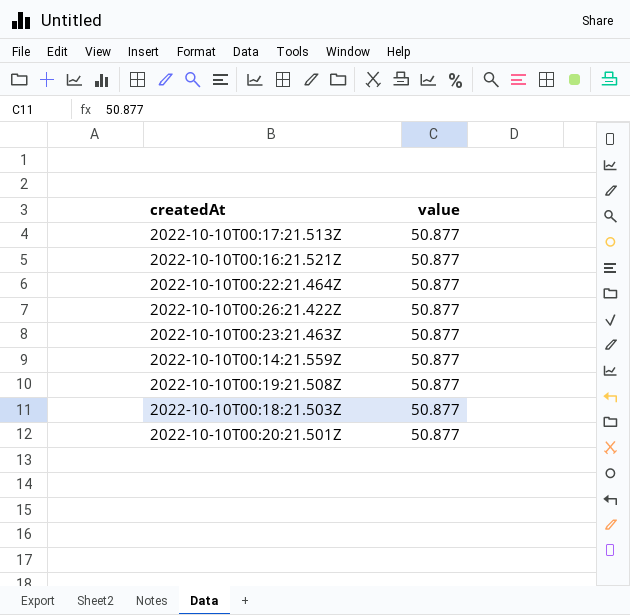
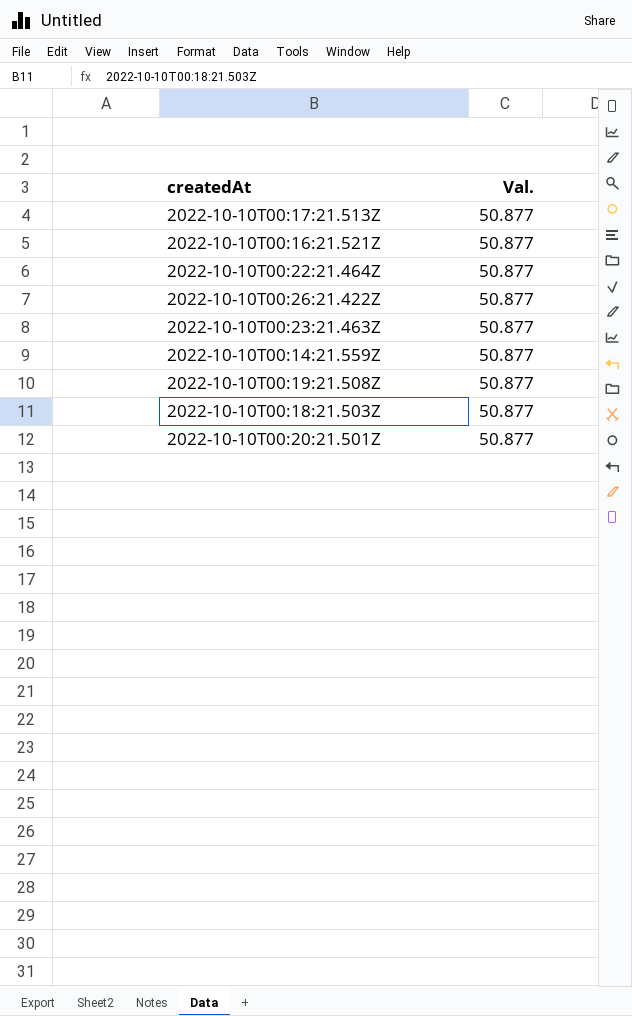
column name: value -> Val.

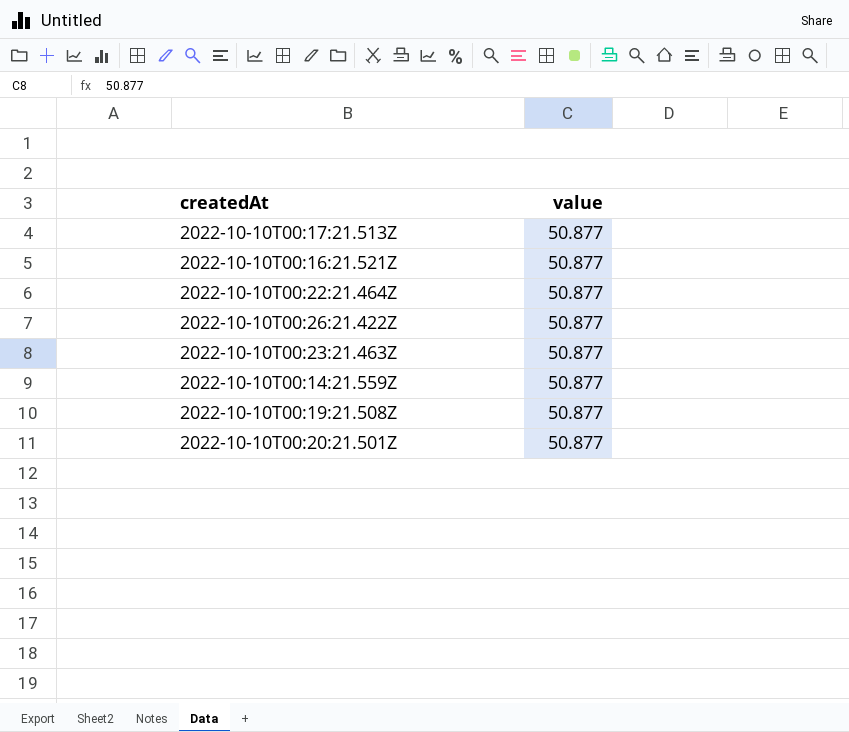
column name: Val. -> value
row 2022-10-10T00:18:21.503Z: 50.877 -> none

